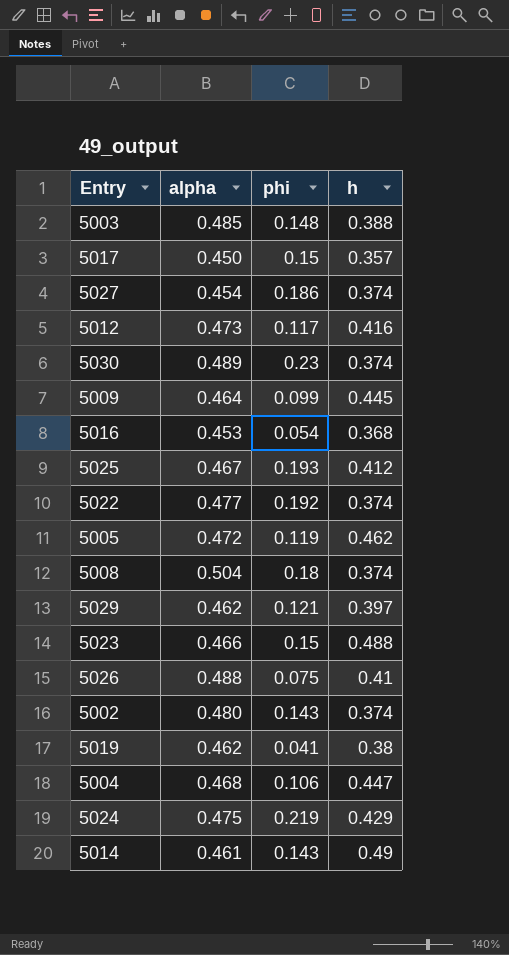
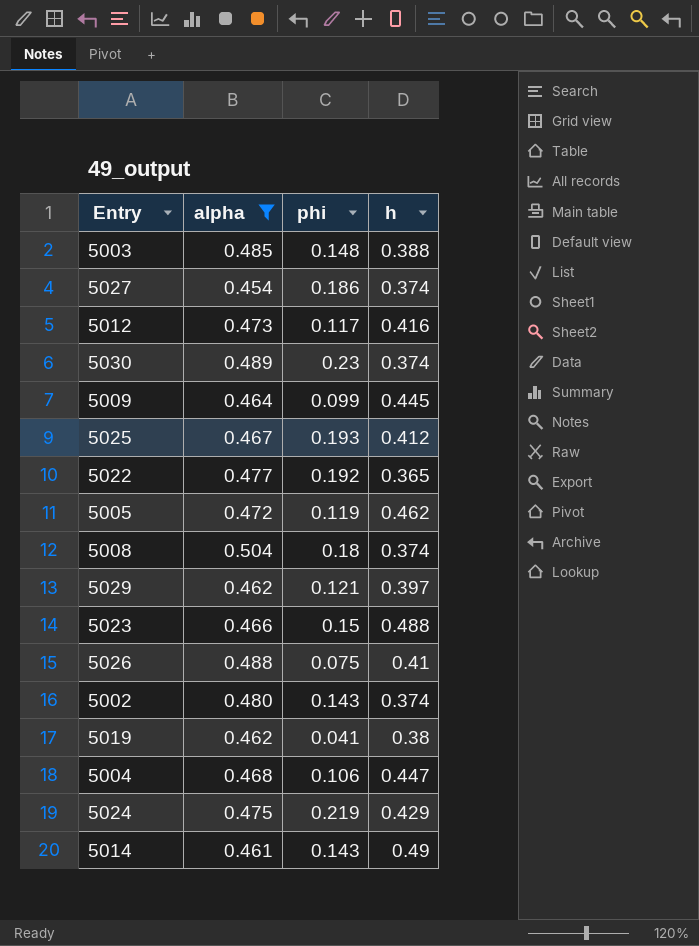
filter: none -> alpha >= 0.454
5022 | h: 0.374 -> 0.365

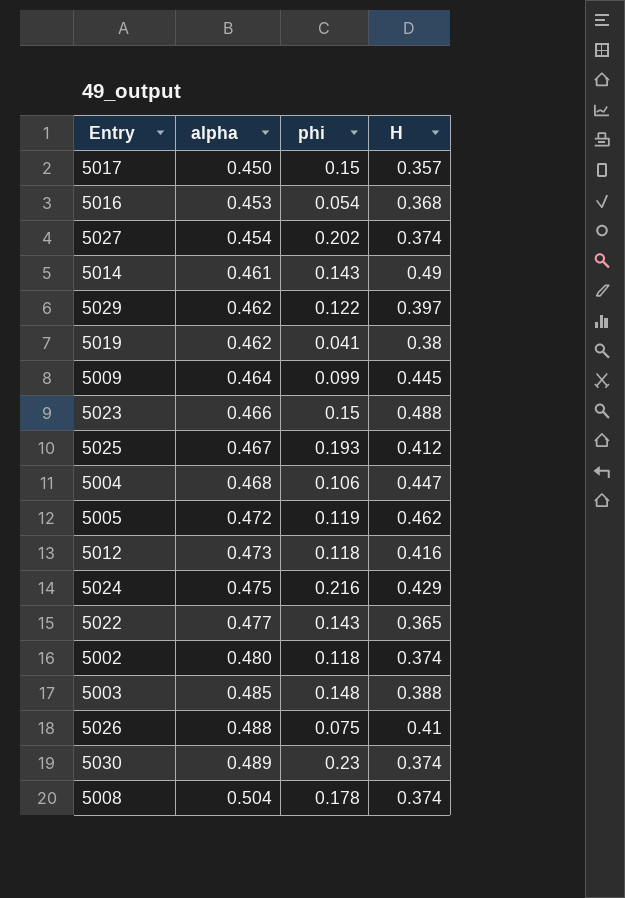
filter: alpha >= 0.454 -> none
row order: none -> alpha ascending
column name: h -> H
5027 | phi: 0.186 -> 0.202
5029 | phi: 0.121 -> 0.122
5012 | phi: 0.117 -> 0.118
5024 | phi: 0.219 -> 0.216
5022 | phi: 0.192 -> 0.143
5002 | phi: 0.143 -> 0.118
5008 | phi: 0.18 -> 0.178

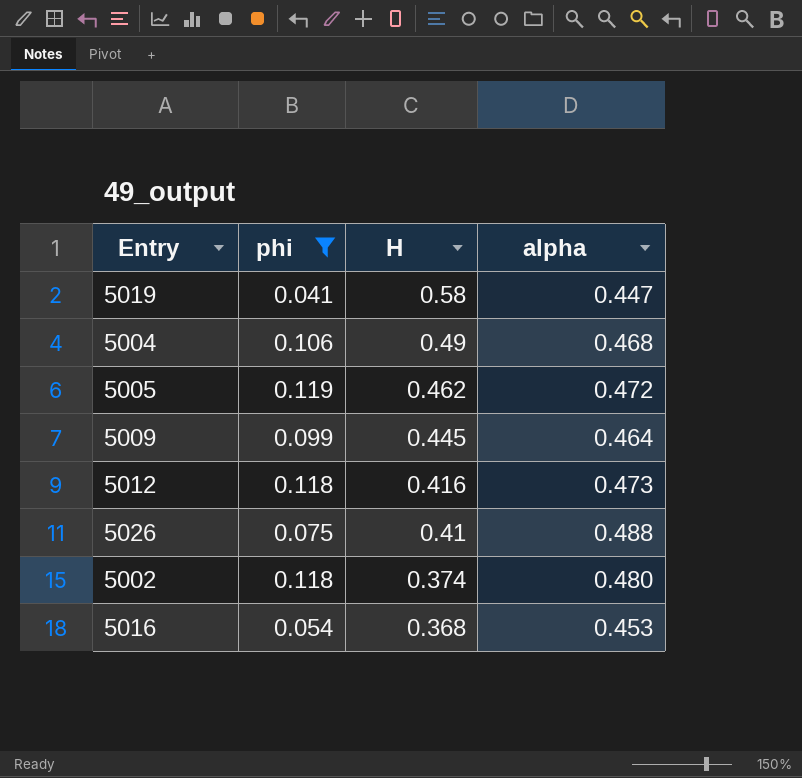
filter: none -> phi <= 0.119
row order: alpha ascending -> H descending
column alpha | position: 2 -> 4
5019 | H: 0.38 -> 0.58
5019 | alpha: 0.462 -> 0.447
5004 | H: 0.447 -> 0.49

